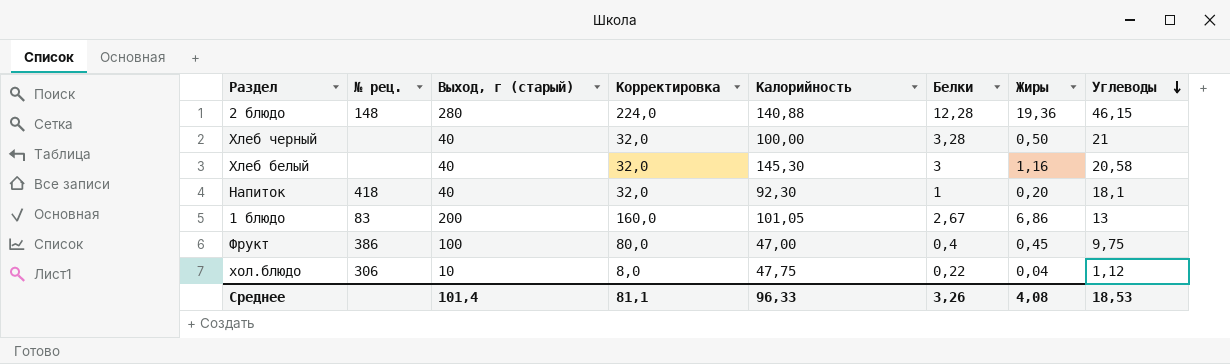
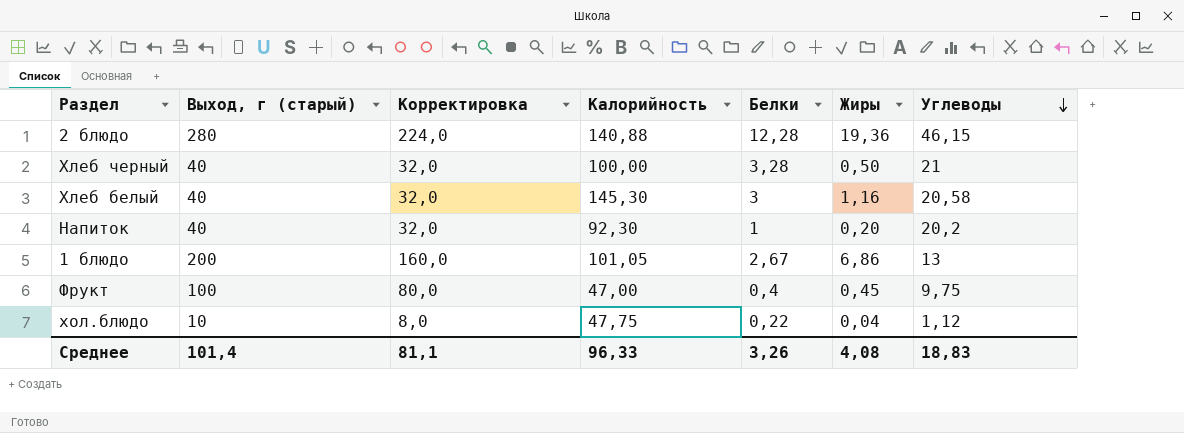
column № рец. | position: 2 -> none
Напиток | Углеводы: 18,1 -> 20,2
Среднее | Углеводы: 18,53 -> 18,83

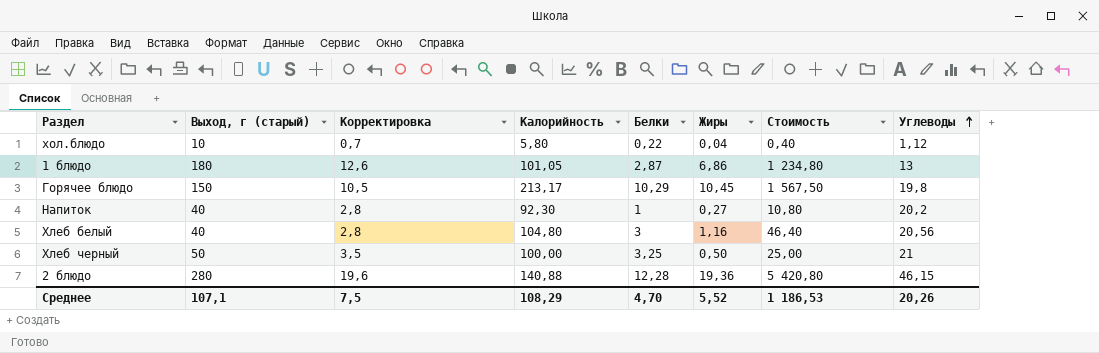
row order: Углеводы descending -> Углеводы ascending
column Корректировка | formula: [Выход, г (старый)] * 0,8 -> [Выход, г (старый)] * 0,07
column Стоимость | formula: none -> [Выход, г (старый)] * [Жиры]
row Фрукт: 100 | 80,0 | 47,00 | 0,4 | 0,45 | 9,75 -> none
хол.блюдо | Калорийность: 47,75 -> 5,80
1 блюдо | Выход, г (старый): 200 -> 180
1 блюдо | Белки: 2,67 -> 2,87
row Горячее блюдо: none -> 150 | 10,5 | 213,17 | 10,29 | 10,45 | 1 567,50 | 19,8
Напиток | Жиры: 0,20 -> 0,27
Хлеб белый | Калорийность: 145,30 -> 104,80
Хлеб белый | Углеводы: 20,58 -> 20,56
Хлеб черный | Выход, г (старый): 40 -> 50
Хлеб черный | Белки: 3,28 -> 3,25
Среднее | Выход, г (старый): 101,4 -> 107,1
Среднее | Корректировка: 81,1 -> 7,5
Среднее | Калорийность: 96,33 -> 108,29
Среднее | Белки: 3,26 -> 4,70
Среднее | Жиры: 4,08 -> 5,52
Среднее | Углеводы: 18,83 -> 20,26

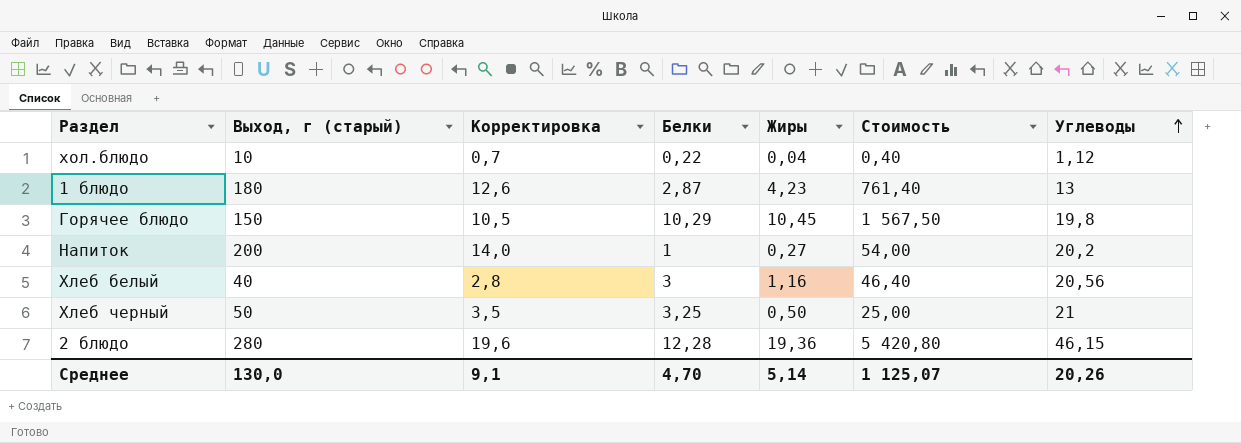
column Калорийность | position: 4 -> none
1 блюдо | Жиры: 6,86 -> 4,23
1 блюдо | Стоимость: 1 234,80 -> 761,40
Напиток | Выход, г (старый): 40 -> 200
Напиток | Корректировка: 2,8 -> 14,0
Напиток | Стоимость: 10,80 -> 54,00
Среднее | Выход, г (старый): 107,1 -> 130,0
Среднее | Корректировка: 7,5 -> 9,1
Среднее | Жиры: 5,52 -> 5,14
Среднее | Стоимость: 1 186,53 -> 1 125,07

